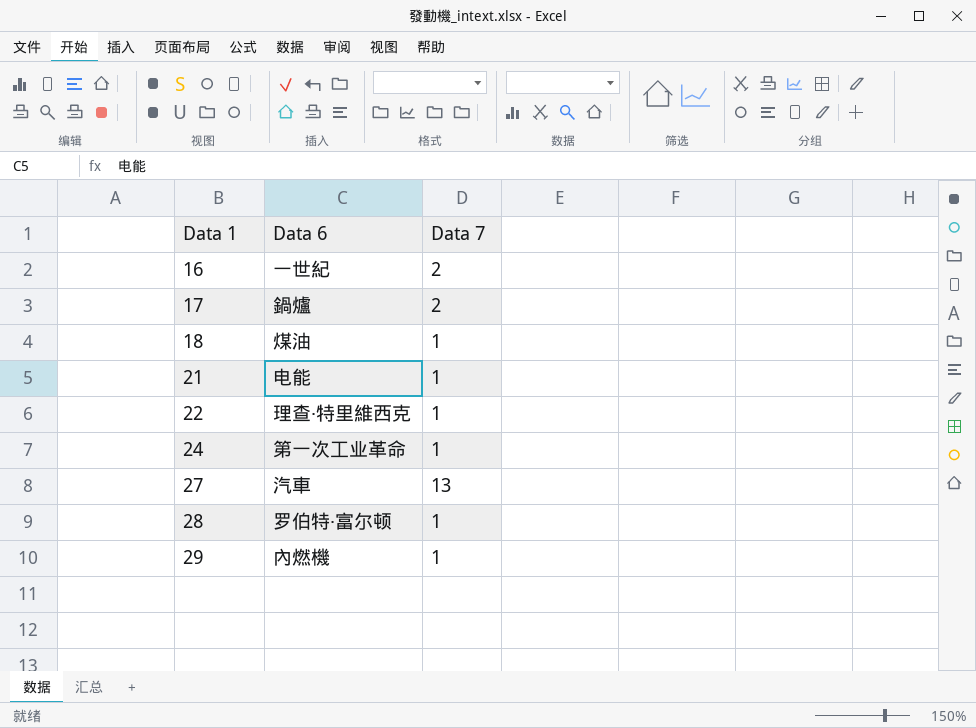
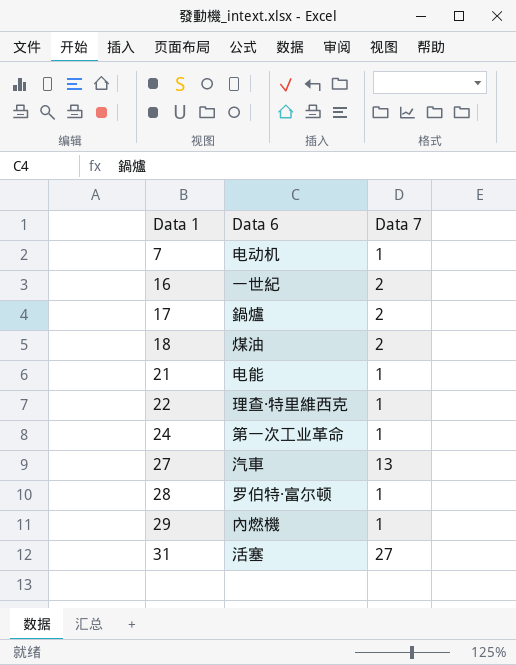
row 7: none -> 电动机 | 1
18 | Data 7: 1 -> 2
row 31: none -> 活塞 | 27

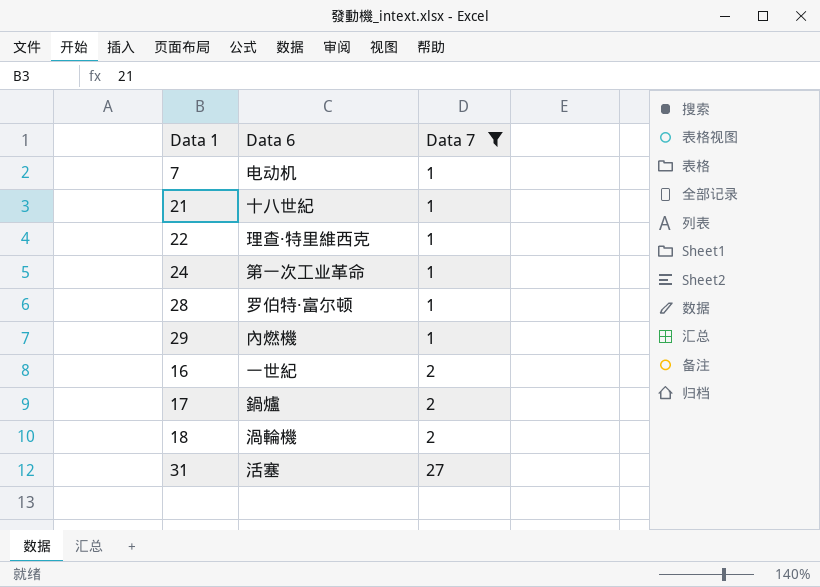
filter: none -> Data 7 != 13
row order: Data 1 ascending -> Data 7 ascending
21 | Data 6: 电能 -> 十八世紀
18 | Data 6: 煤油 -> 渦輪機

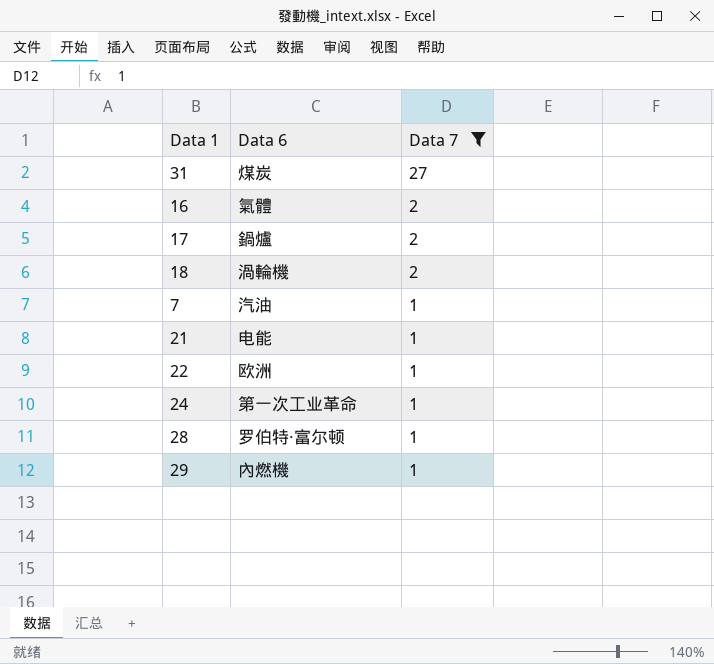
row order: Data 7 ascending -> Data 7 descending
31 | Data 6: 活塞 -> 煤炭
16 | Data 6: 一世紀 -> 氣體
7 | Data 6: 电动机 -> 汽油
21 | Data 6: 十八世紀 -> 电能
22 | Data 6: 理查·特里維西克 -> 欧洲

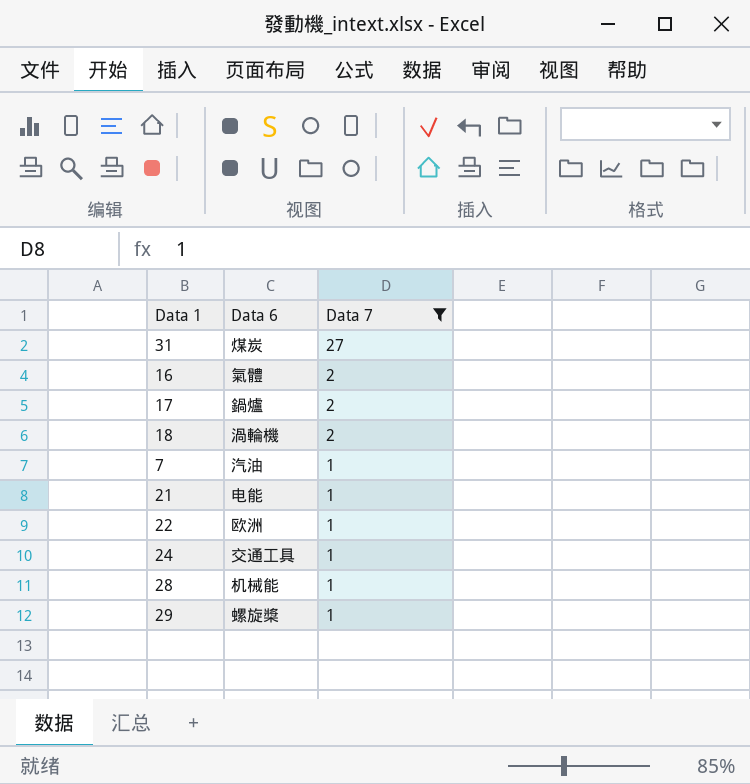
24 | Data 6: 第一次工业革命 -> 交通工具
28 | Data 6: 罗伯特·富尔顿 -> 机械能
29 | Data 6: 內燃機 -> 螺旋槳

